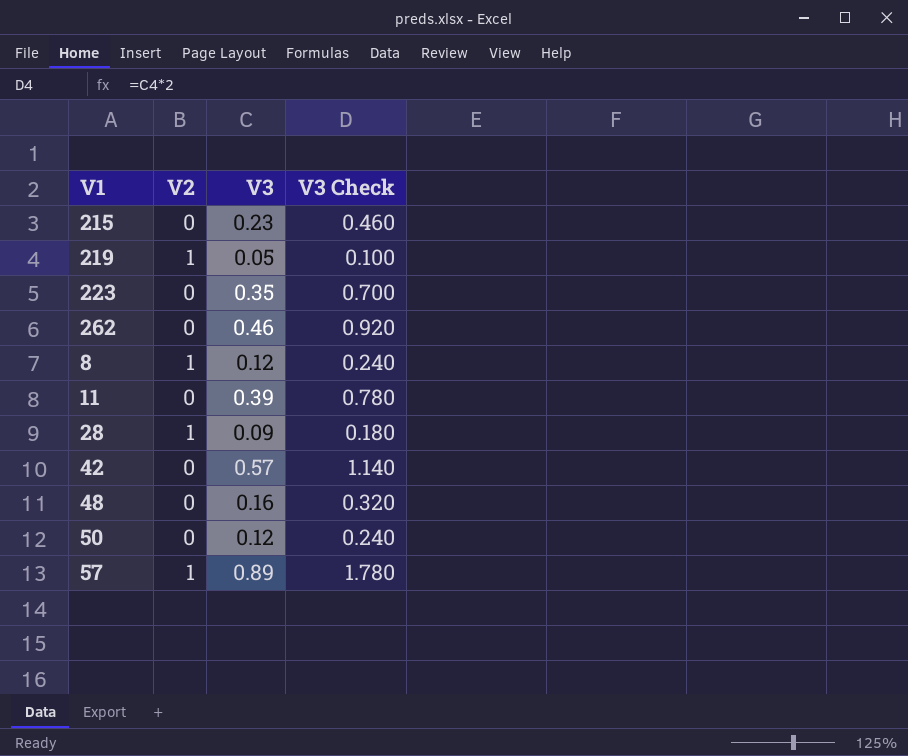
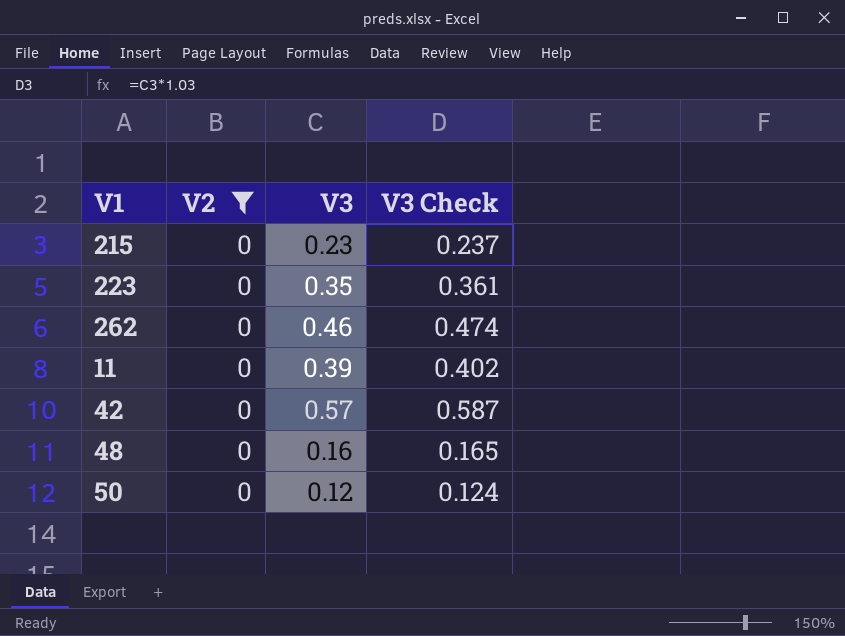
filter: none -> V2 = 0
column V3 Check | formula: [V3] * 2 -> [V3] * 1.03

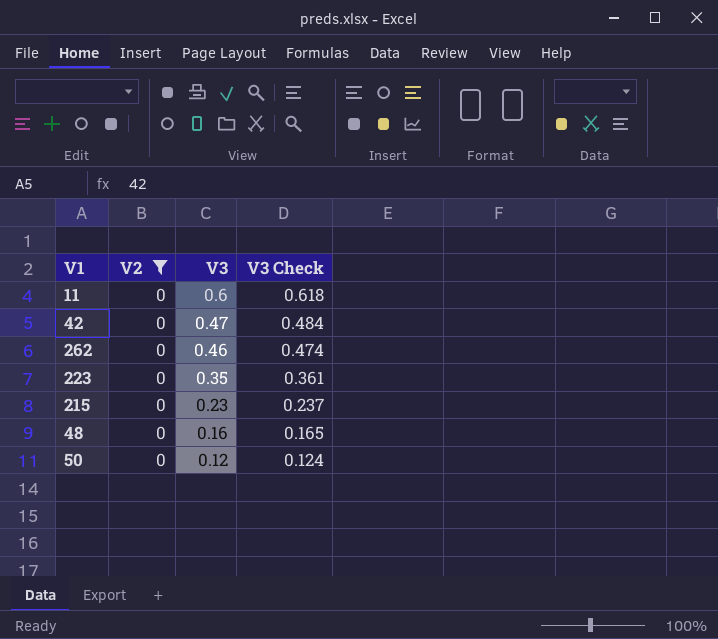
row order: none -> V3 descending
11 | V3: 0.39 -> 0.6
11 | V3 Check: 0.402 -> 0.618
42 | V3: 0.57 -> 0.47
42 | V3 Check: 0.587 -> 0.484

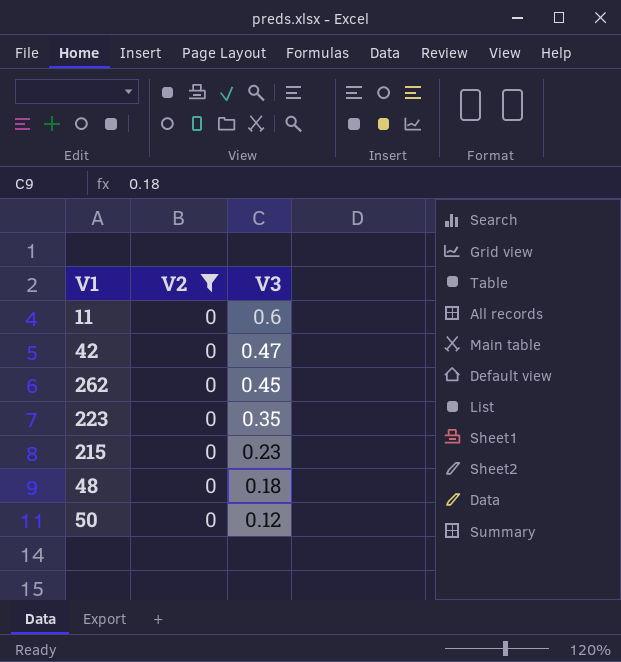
column V3 Check | formula: [V3] * 1.03 -> none
262 | V3: 0.46 -> 0.45
48 | V3: 0.16 -> 0.18

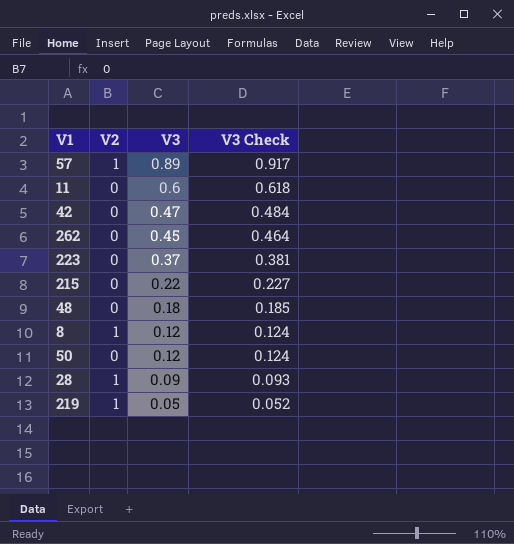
filter: V2 = 0 -> none
column V3 Check | formula: none -> [V3] * 1.03
223 | V3: 0.35 -> 0.37
215 | V3: 0.23 -> 0.22

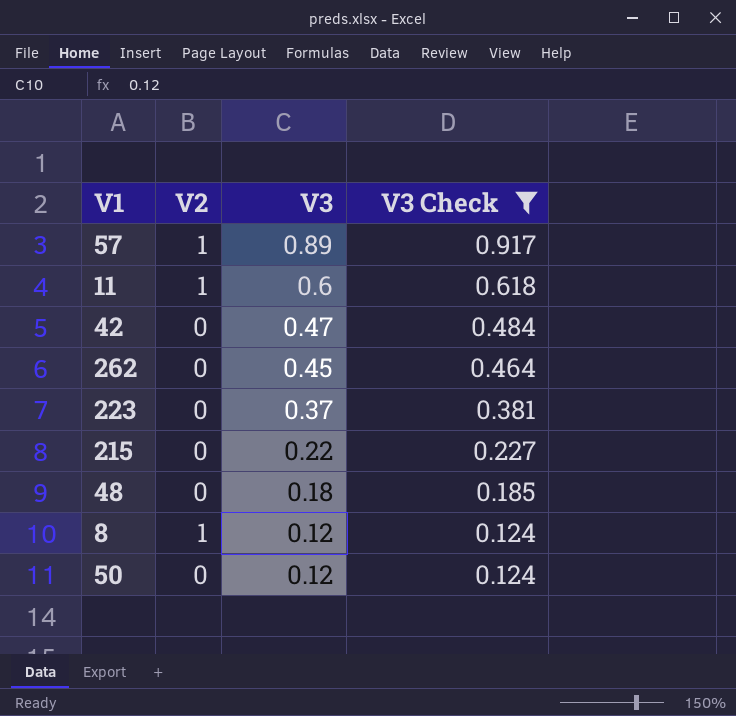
filter: none -> V3 Check >= 0.124
11 | V2: 0 -> 1

